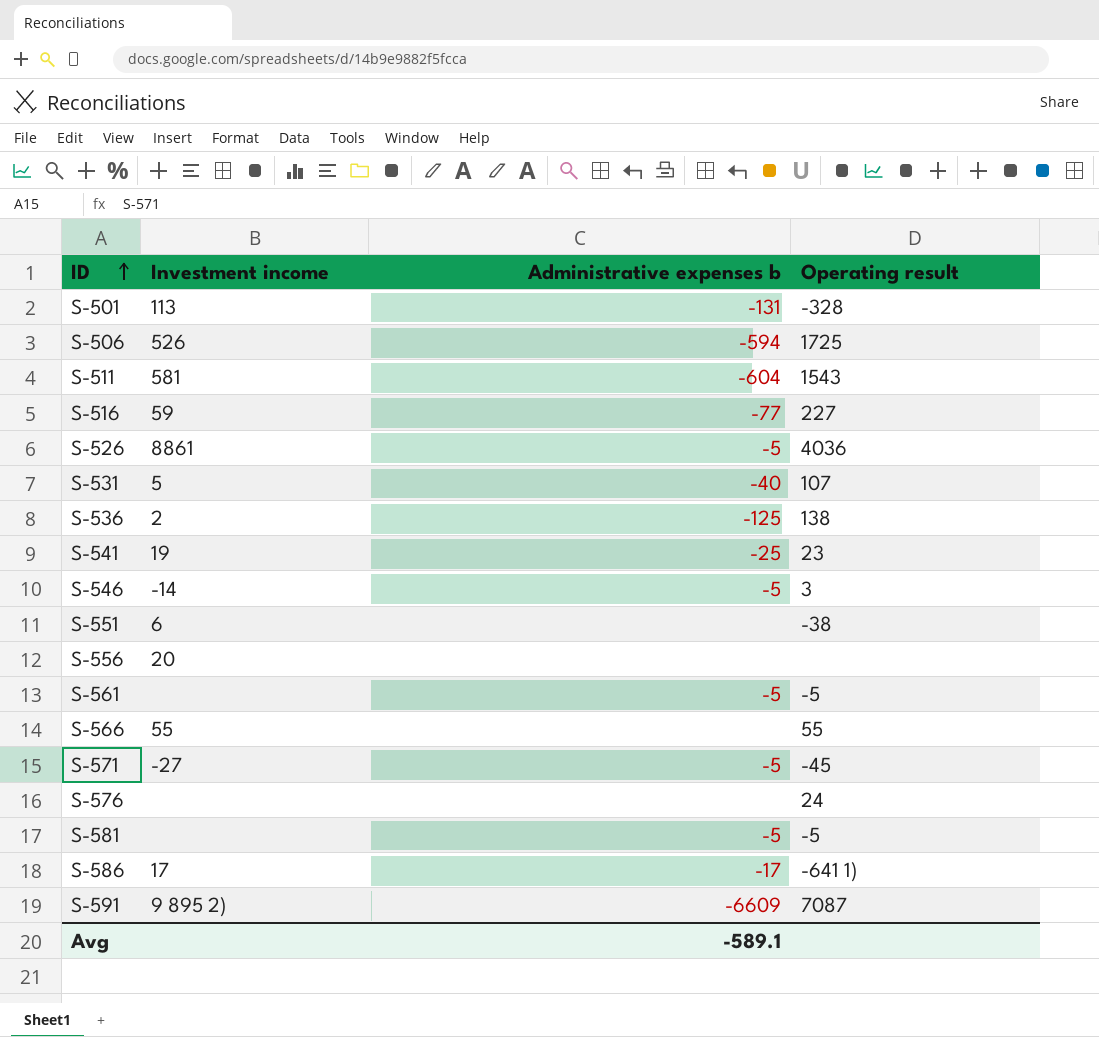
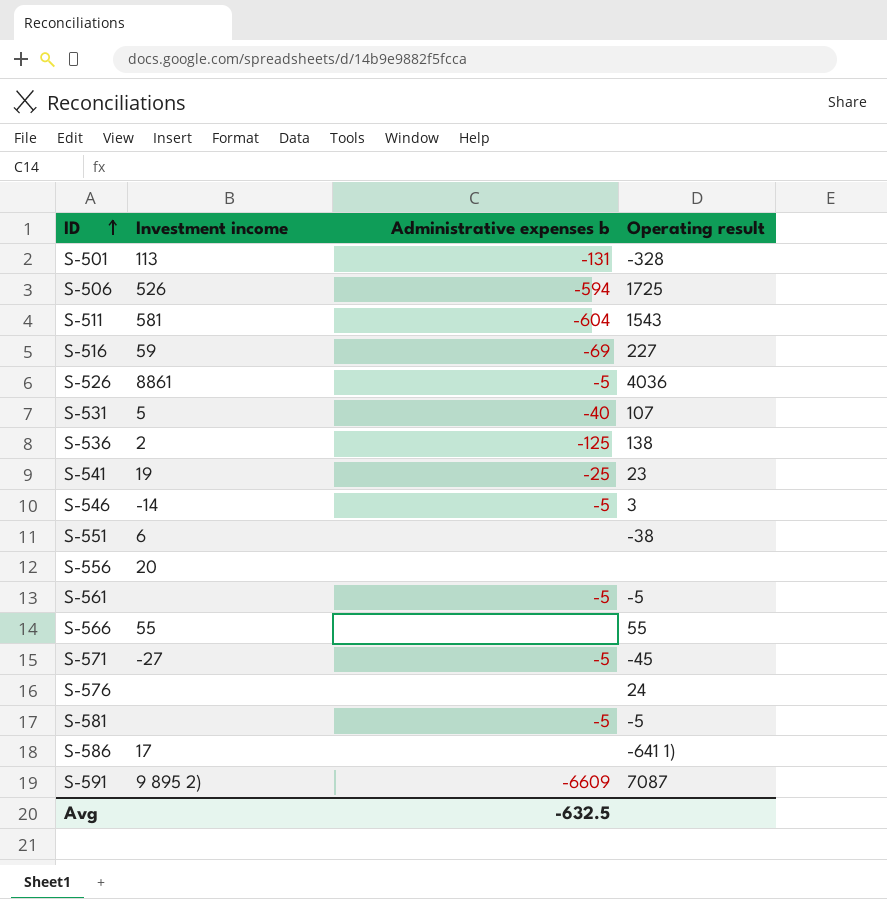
S-516 | Administrative expenses b: -77 -> -69
S-586 | Administrative expenses b: -17 -> none
Avg | Administrative expenses b: -589.1 -> -632.5

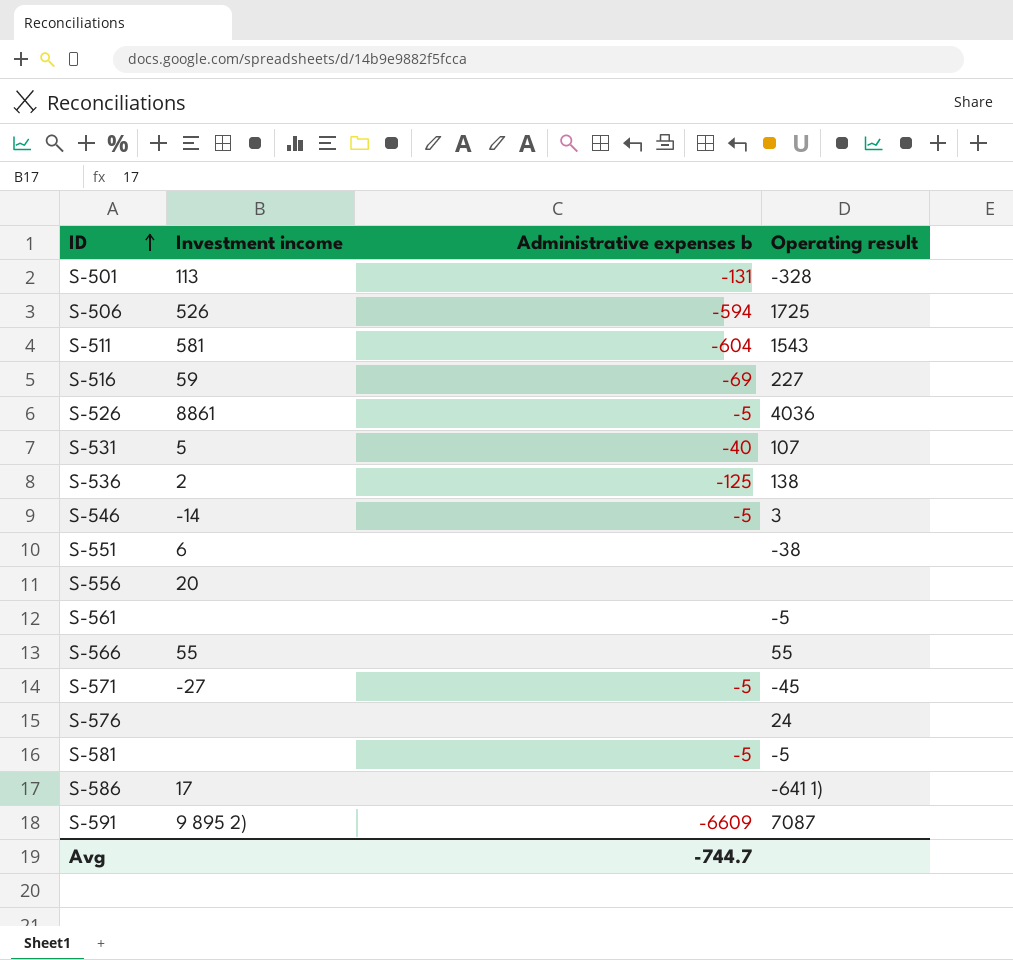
row S-541: 19 | -25 | 23 -> none
S-561 | Administrative expenses b: -5 -> none
Avg | Administrative expenses b: -632.5 -> -744.7

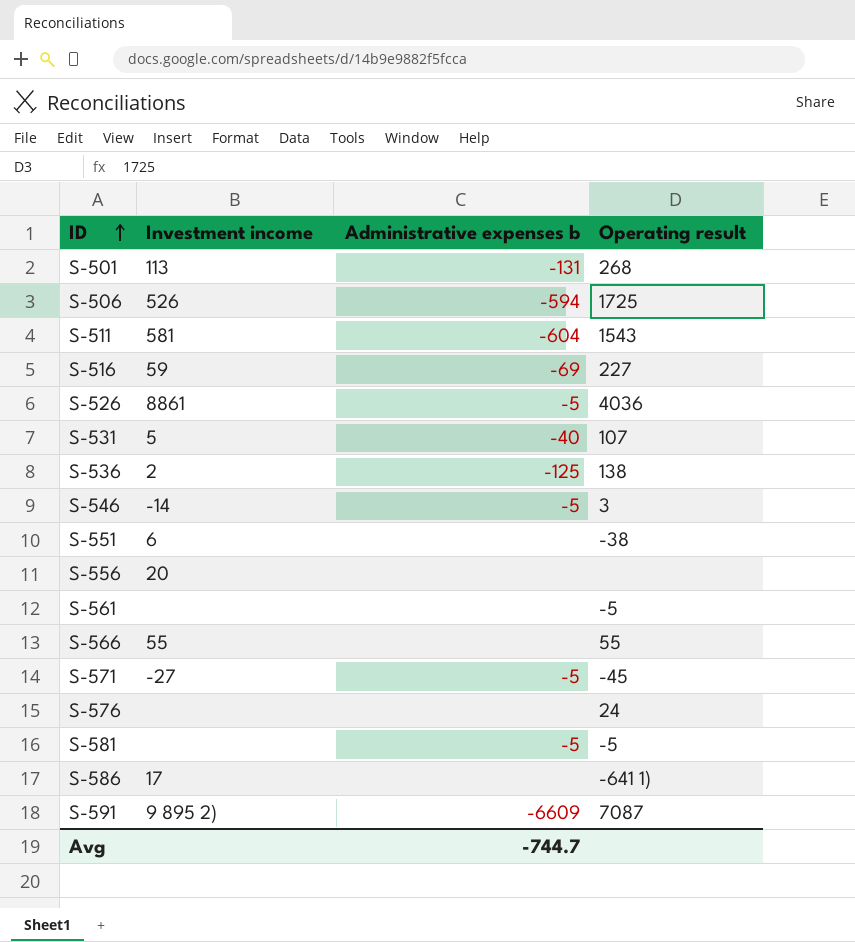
S-501 | Operating result: -328 -> 268

